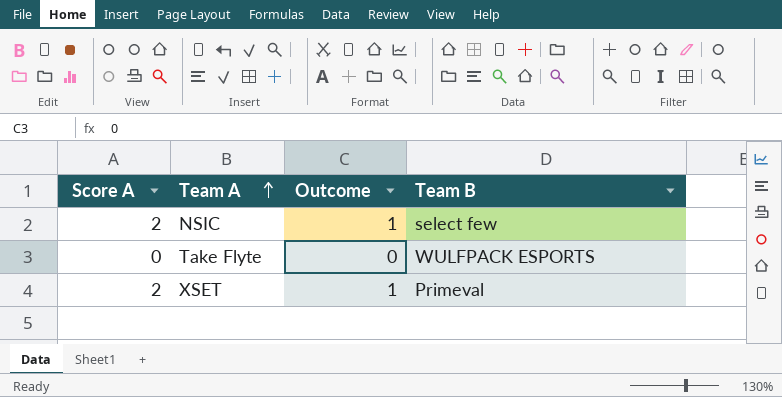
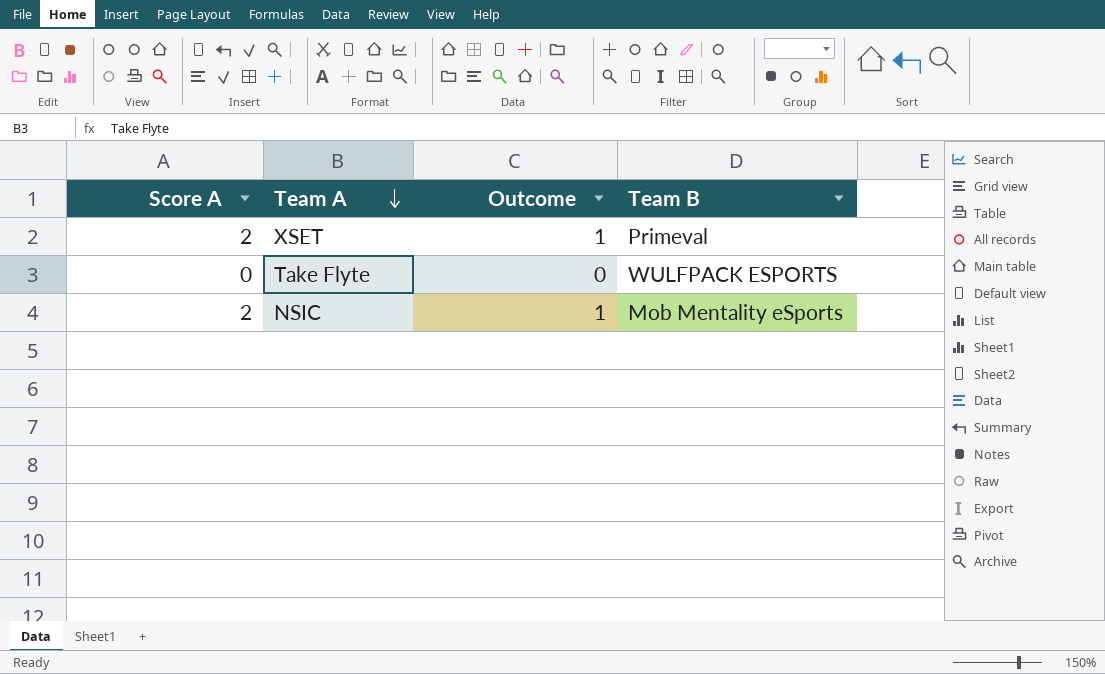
row order: Team A ascending -> Team A descending
NSIC | Team B: select few -> Mob Mentality eSports

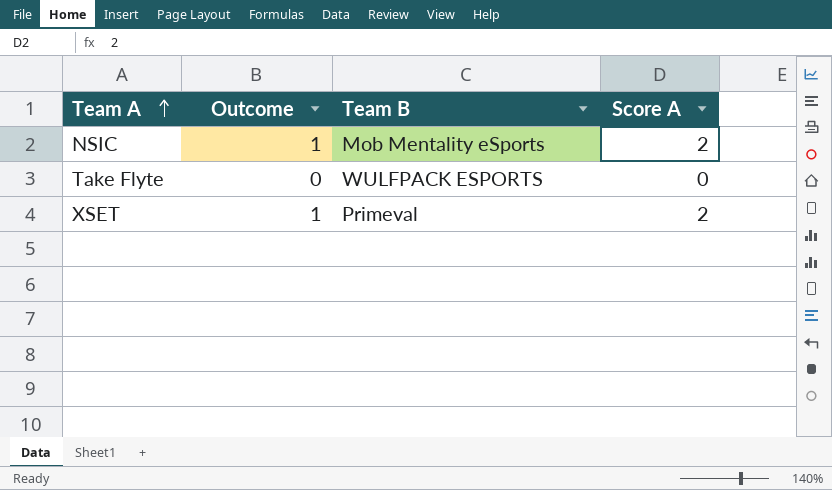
row order: Team A descending -> Team A ascending
column Score A | position: 1 -> 4

